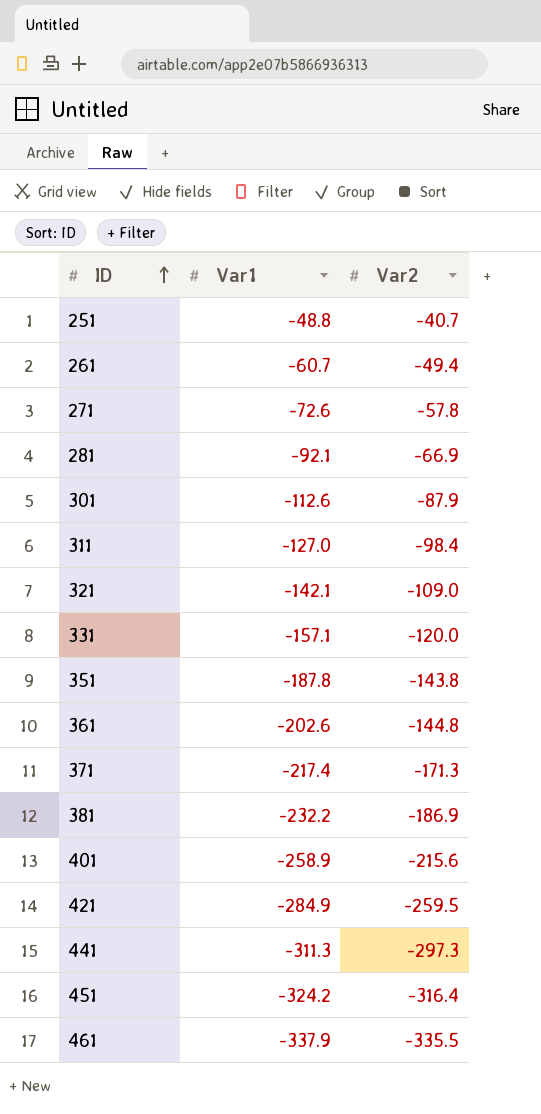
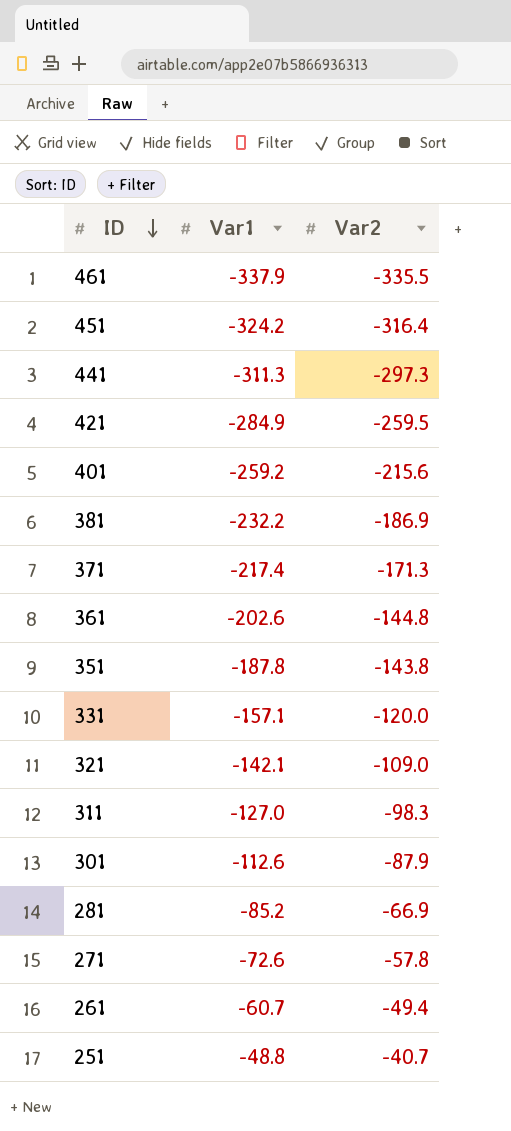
row order: ID ascending -> ID descending
401 | Var1: -258.9 -> -259.2
311 | Var2: -98.4 -> -98.3
281 | Var1: -92.1 -> -85.2

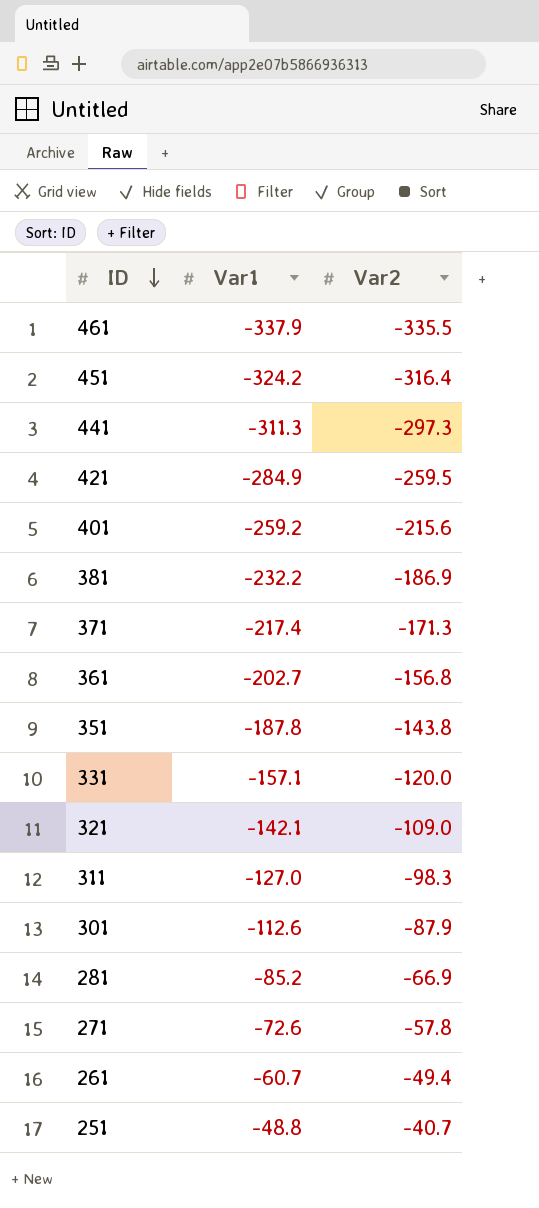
361 | Var1: -202.6 -> -202.7
361 | Var2: -144.8 -> -156.8

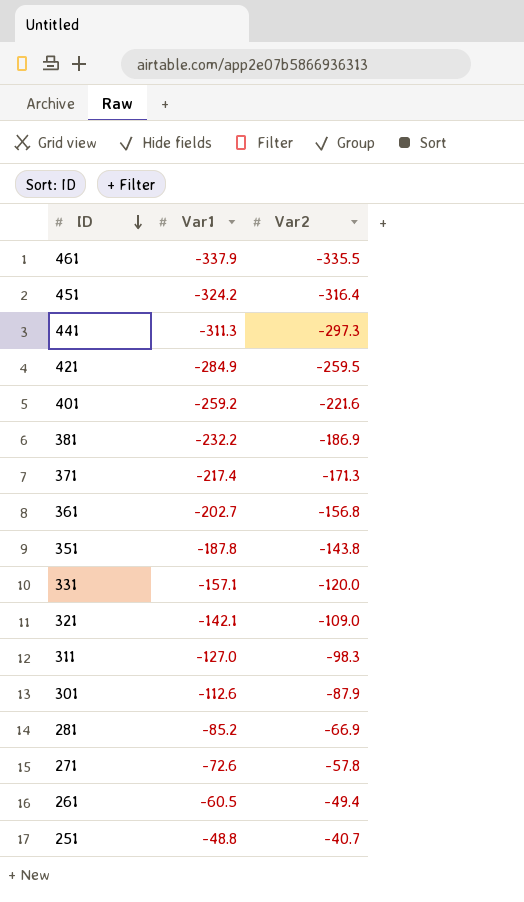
401 | Var2: -215.6 -> -221.6
261 | Var1: -60.7 -> -60.5

